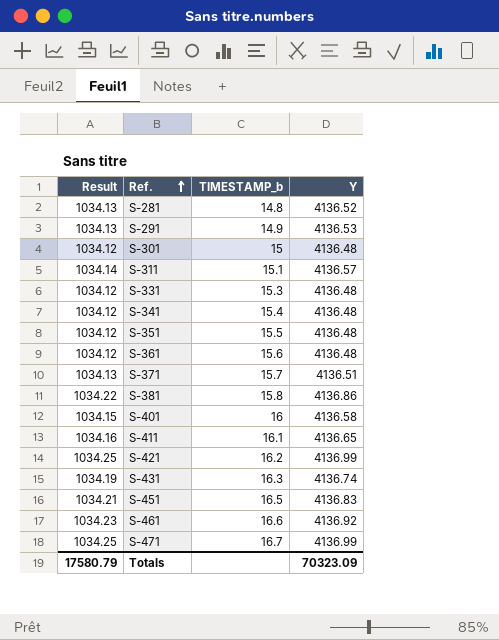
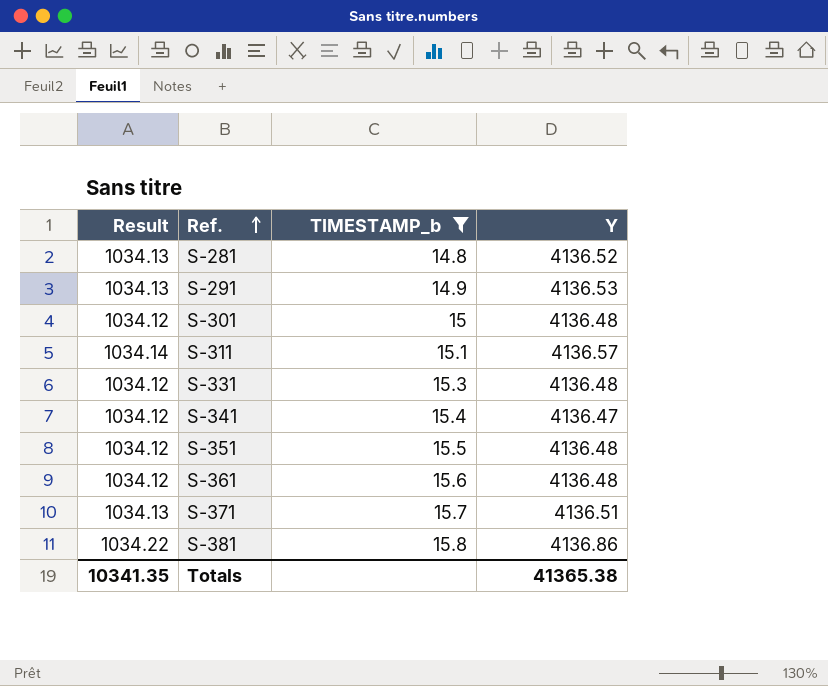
filter: none -> TIMESTAMP_b <= 15.8
S-341 | Y: 4136.48 -> 4136.47
Totals | Result: 17580.79 -> 10341.35
Totals | Y: 70323.09 -> 41365.38

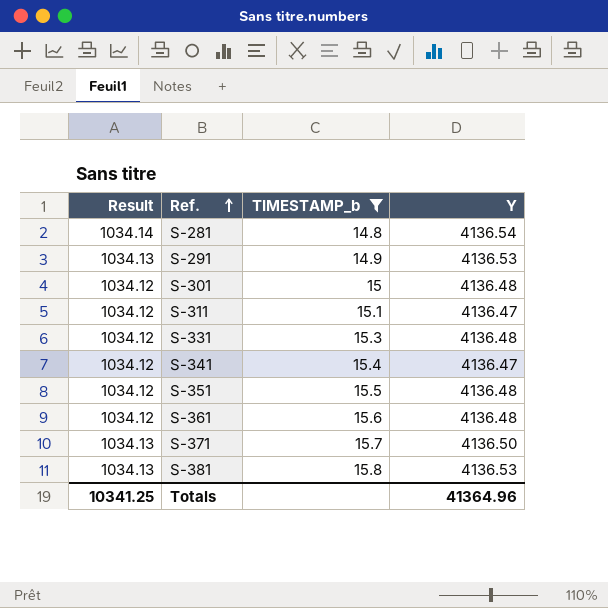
S-281 | Result: 1034.13 -> 1034.14
S-281 | Y: 4136.52 -> 4136.54
S-311 | Result: 1034.14 -> 1034.12
S-311 | Y: 4136.57 -> 4136.47
S-371 | Y: 4136.51 -> 4136.50
S-381 | Result: 1034.22 -> 1034.13
S-381 | Y: 4136.86 -> 4136.53
Totals | Result: 10341.35 -> 10341.25
Totals | Y: 41365.38 -> 41364.96

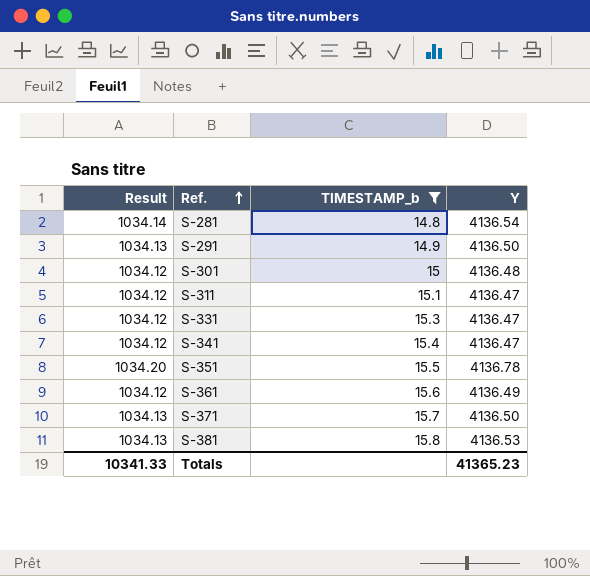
S-291 | Y: 4136.53 -> 4136.50
S-331 | Y: 4136.48 -> 4136.47
S-351 | Result: 1034.12 -> 1034.20
S-351 | Y: 4136.48 -> 4136.78
S-361 | Y: 4136.48 -> 4136.49
Totals | Result: 10341.25 -> 10341.33
Totals | Y: 41364.96 -> 41365.23

